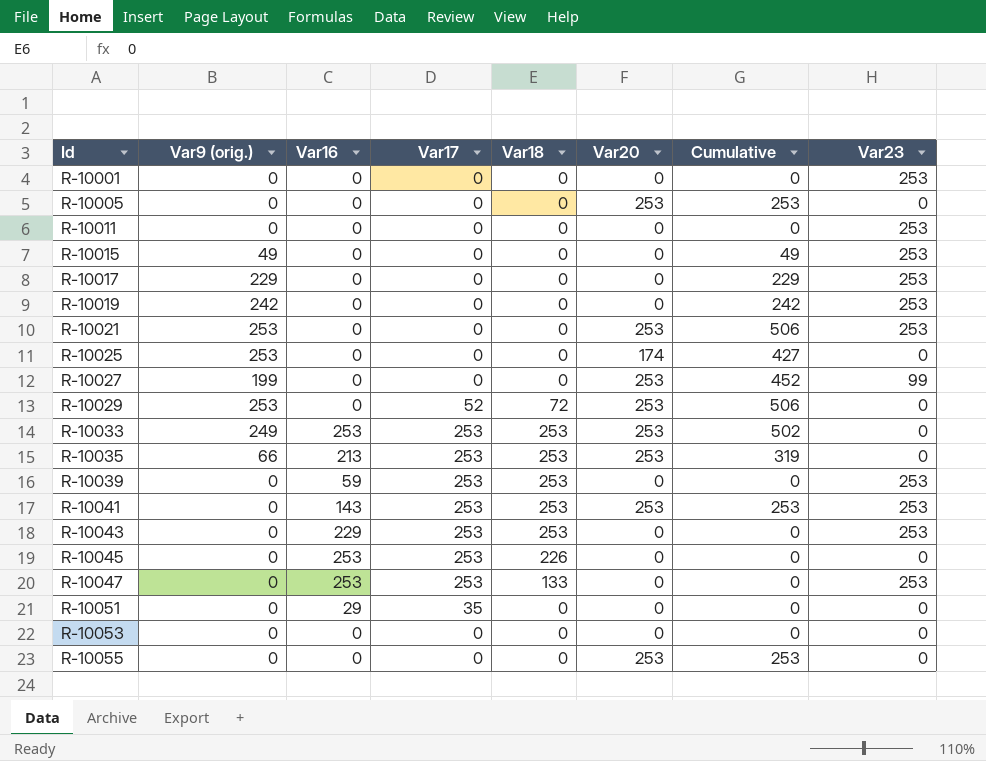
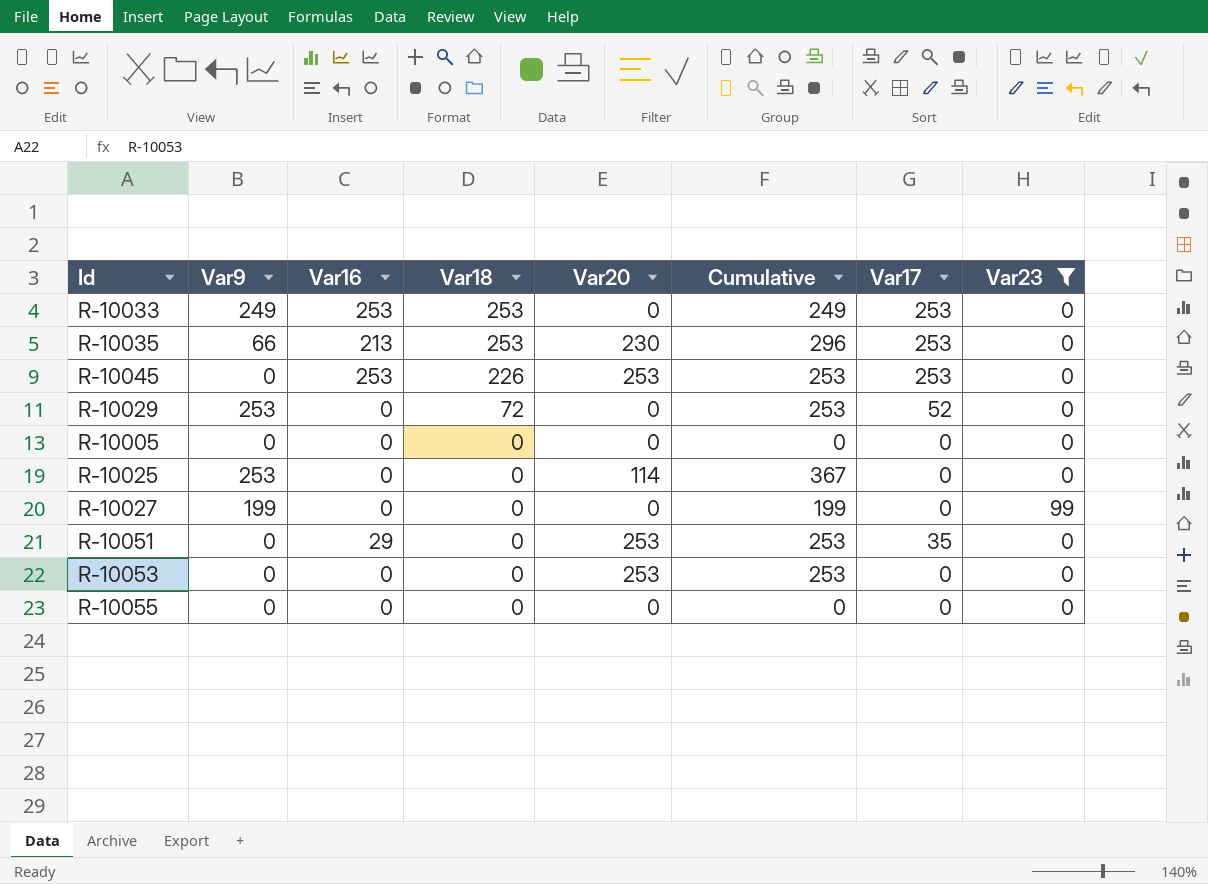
filter: none -> Var23 != 253
row order: Id ascending -> Var18 descending
column name: Var9 (orig.) -> Var9
column Var17 | position: 4 -> 7
R-10033 | Var20: 253 -> 0
R-10033 | Cumulative: 502 -> 249
R-10035 | Var20: 253 -> 230
R-10035 | Cumulative: 319 -> 296
R-10045 | Var20: 0 -> 253
R-10045 | Cumulative: 0 -> 253
R-10029 | Var20: 253 -> 0
R-10029 | Cumulative: 506 -> 253
R-10005 | Var20: 253 -> 0
R-10005 | Cumulative: 253 -> 0
R-10025 | Var20: 174 -> 114
R-10025 | Cumulative: 427 -> 367
R-10027 | Var20: 253 -> 0
R-10027 | Cumulative: 452 -> 199
R-10051 | Var20: 0 -> 253
R-10051 | Cumulative: 0 -> 253
R-10053 | Var20: 0 -> 253
R-10053 | Cumulative: 0 -> 253
R-10055 | Var20: 253 -> 0
R-10055 | Cumulative: 253 -> 0

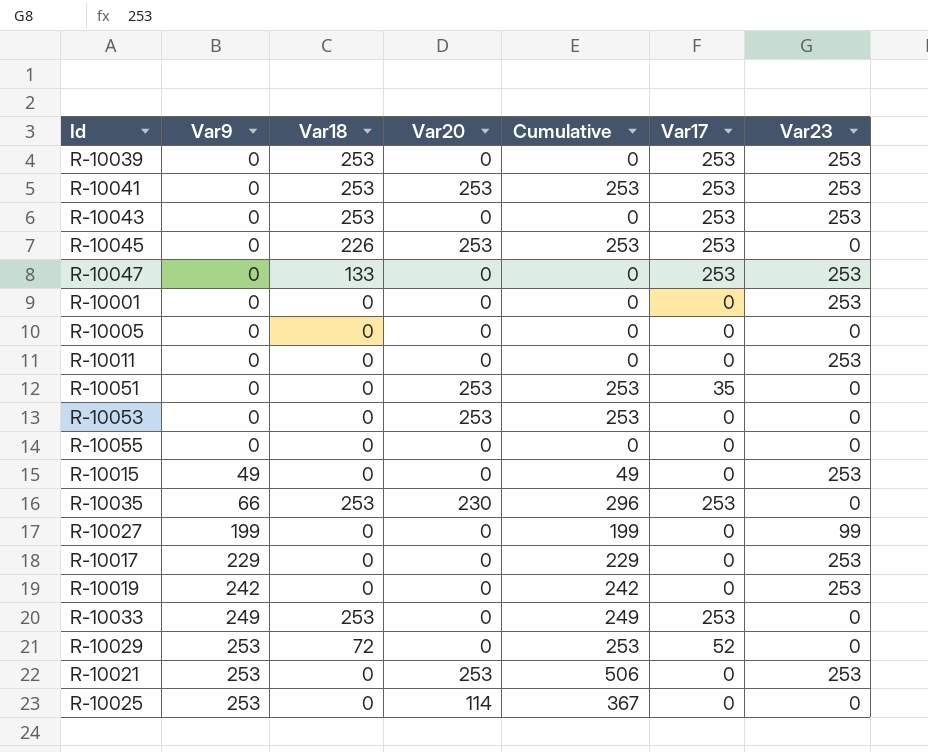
filter: Var23 != 253 -> none
row order: Var18 descending -> Var9 ascending
column Var16 | position: 3 -> none

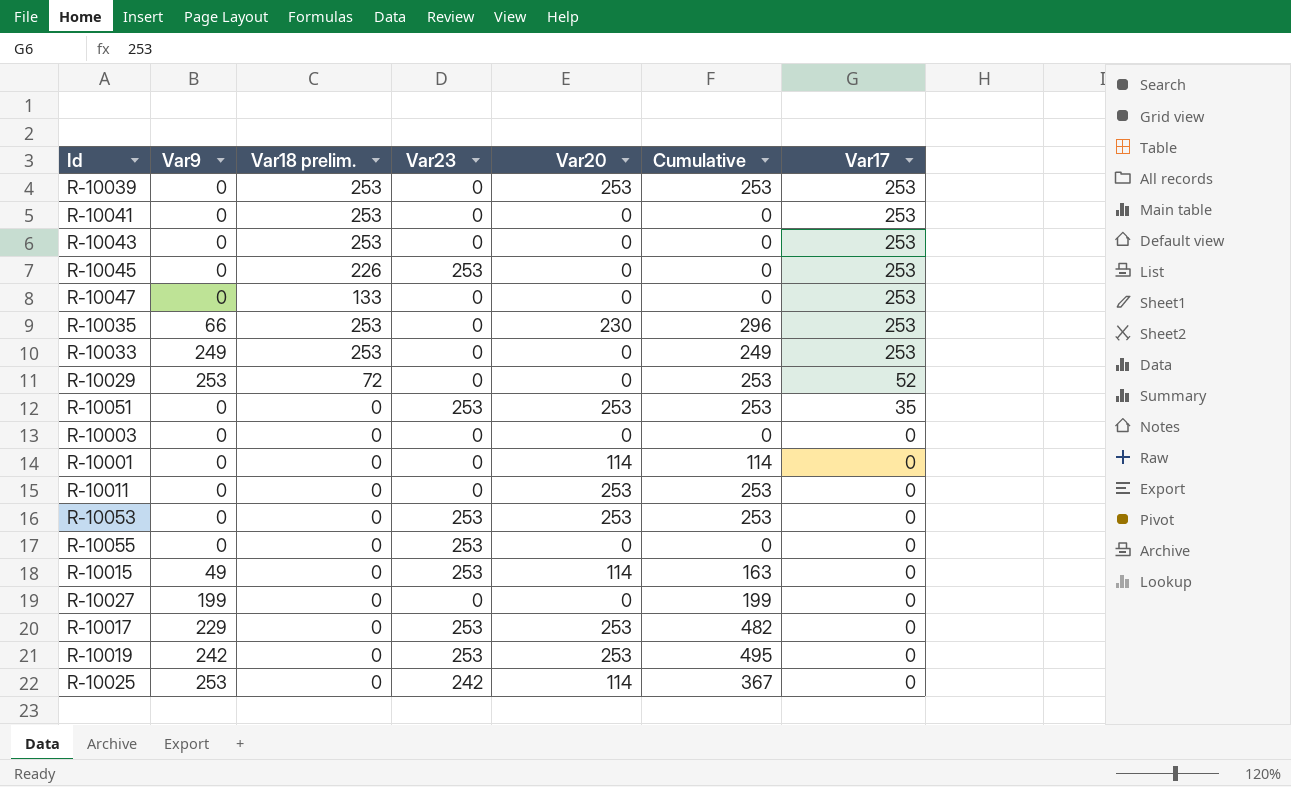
row order: Var9 ascending -> Var17 descending
column name: Var18 -> Var18 prelim.
column Var23 | position: 7 -> 4
row R-10005: 0 | 0 | 0 | 0 | 0 | 0 -> none
row R-10021: 253 | 0 | 253 | 506 | 0 | 253 -> none
R-10039 | Var23: 253 -> 0
R-10039 | Var20: 0 -> 253
R-10039 | Cumulative: 0 -> 253
R-10041 | Var23: 253 -> 0
R-10041 | Var20: 253 -> 0
R-10041 | Cumulative: 253 -> 0
R-10043 | Var23: 253 -> 0
R-10045 | Var23: 0 -> 253
R-10045 | Var20: 253 -> 0
R-10045 | Cumulative: 253 -> 0
R-10047 | Var23: 253 -> 0
R-10051 | Var23: 0 -> 253
row R-10003: none -> 0 | 0 | 0 | 0 | 0 | 0
R-10001 | Var23: 253 -> 0
R-10001 | Var20: 0 -> 114
R-10001 | Cumulative: 0 -> 114
R-10011 | Var23: 253 -> 0
R-10011 | Var20: 0 -> 253
R-10011 | Cumulative: 0 -> 253
R-10053 | Var23: 0 -> 253
R-10055 | Var23: 0 -> 253
R-10015 | Var20: 0 -> 114
R-10015 | Cumulative: 49 -> 163
R-10027 | Var23: 99 -> 0
R-10017 | Var20: 0 -> 253
R-10017 | Cumulative: 229 -> 482
R-10019 | Var20: 0 -> 253
R-10019 | Cumulative: 242 -> 495
R-10025 | Var23: 0 -> 242

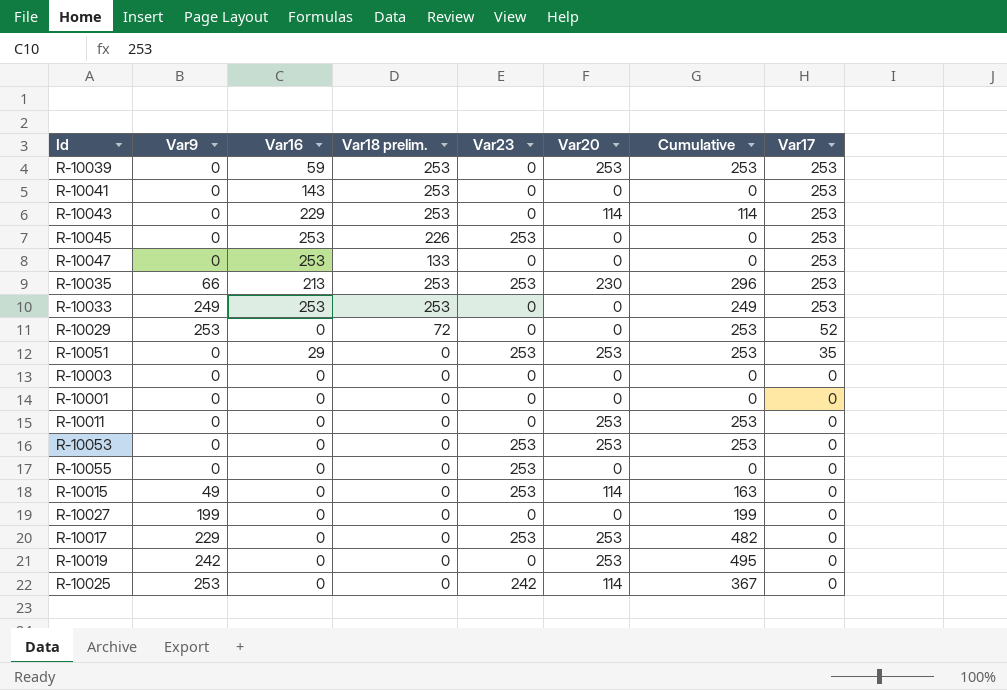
column Var16 | position: none -> 3
R-10043 | Var20: 0 -> 114
R-10043 | Cumulative: 0 -> 114
R-10035 | Var23: 0 -> 253
R-10001 | Var20: 114 -> 0
R-10001 | Cumulative: 114 -> 0
R-10019 | Var23: 253 -> 0

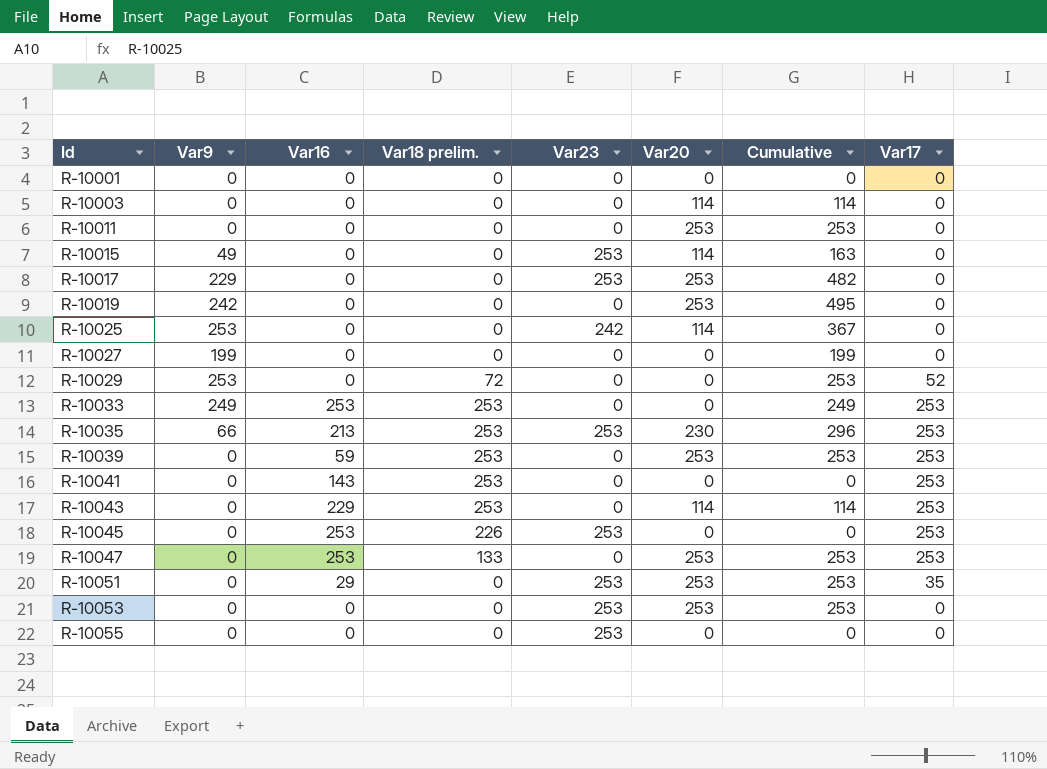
row order: Var17 descending -> Id ascending
R-10003 | Var20: 0 -> 114
R-10003 | Cumulative: 0 -> 114
R-10047 | Var20: 0 -> 253
R-10047 | Cumulative: 0 -> 253

